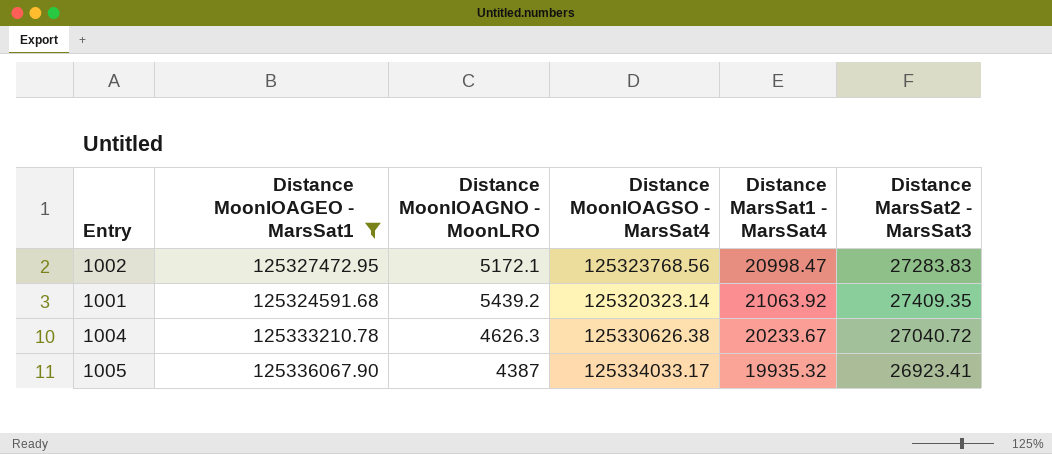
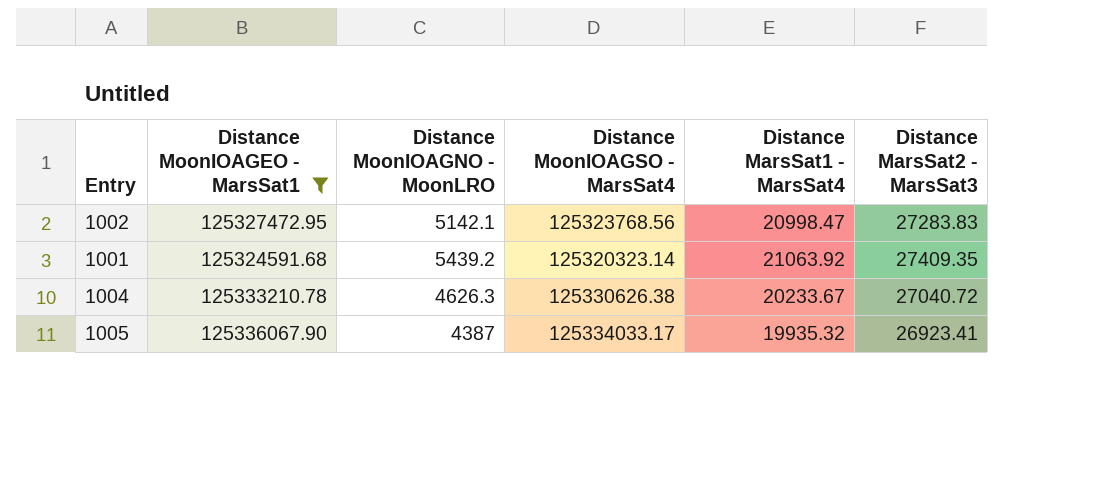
1002 | Distance MoonIOAGNO - MoonLRO: 5172.1 -> 5142.1

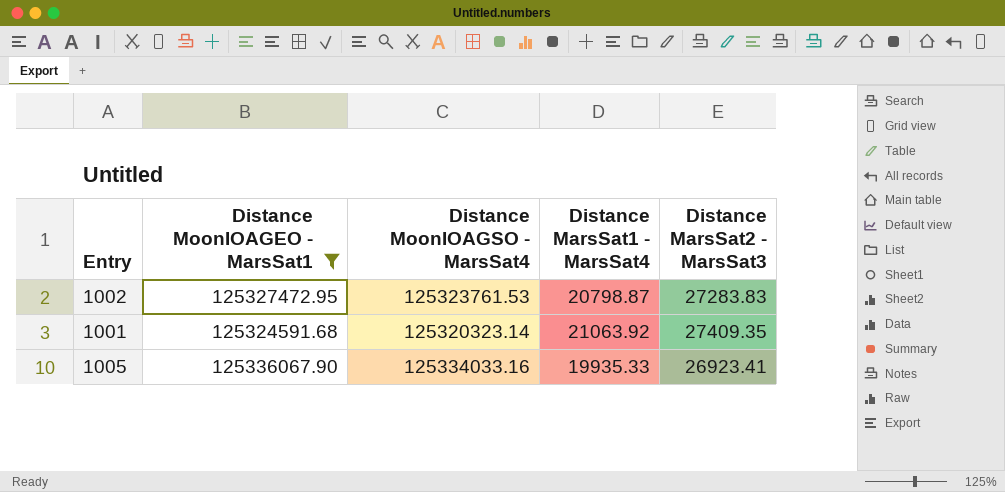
column Distance MoonIOAGNO - MoonLRO | position: 3 -> none
row 1004: 125333210.78 | 4626.3 | 125330626.38 | 20233.67 | 27040.72 -> none
1002 | Distance MoonIOAGSO - MarsSat4: 125323768.56 -> 125323761.53
1002 | Distance MarsSat1 - MarsSat4: 20998.47 -> 20798.87
1005 | Distance MoonIOAGSO - MarsSat4: 125334033.17 -> 125334033.16
1005 | Distance MarsSat1 - MarsSat4: 19935.32 -> 19935.33

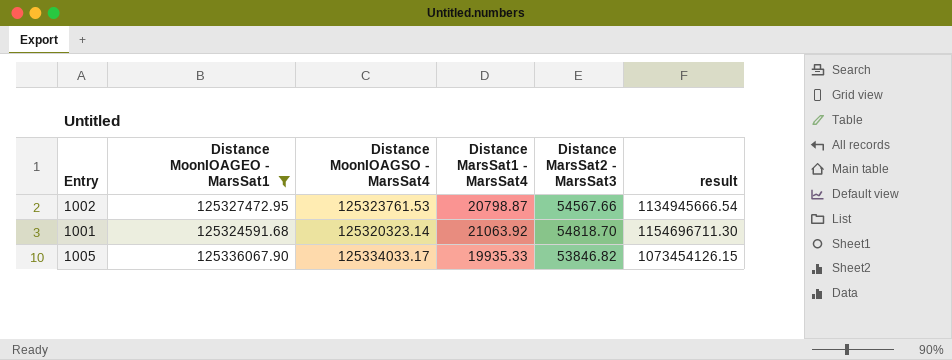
column result | formula: none -> [Distance MarsSat1 - MarsSat4] * [Distance MarsSat2 - MarsSat3]
1002 | Distance MarsSat2 - MarsSat3: 27283.83 -> 54567.66
1001 | Distance MarsSat2 - MarsSat3: 27409.35 -> 54818.70
1005 | Distance MoonIOAGSO - MarsSat4: 125334033.16 -> 125334033.17
1005 | Distance MarsSat2 - MarsSat3: 26923.41 -> 53846.82

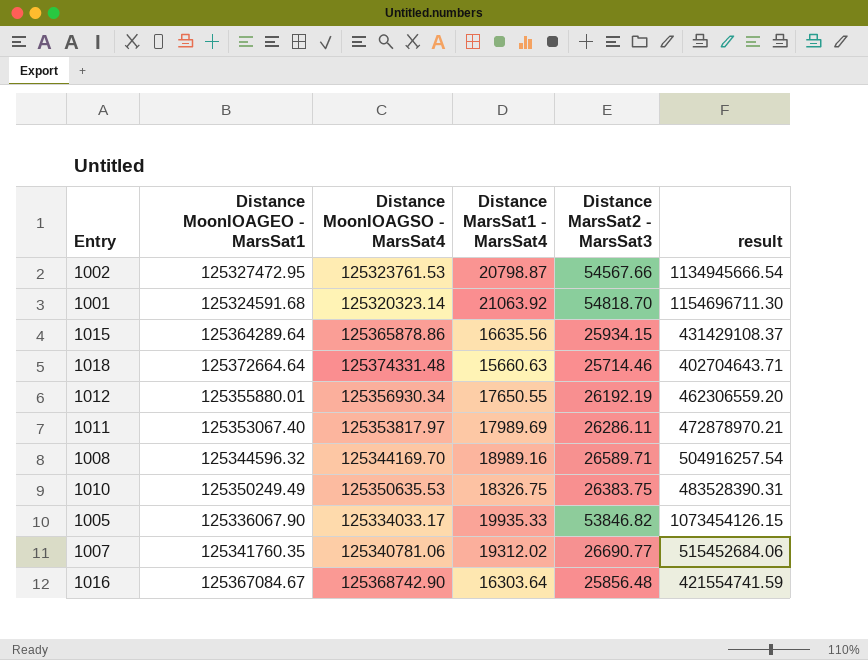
filter: Distance MoonIOAGEO - MarsSat1 <= 125336067.90 -> none

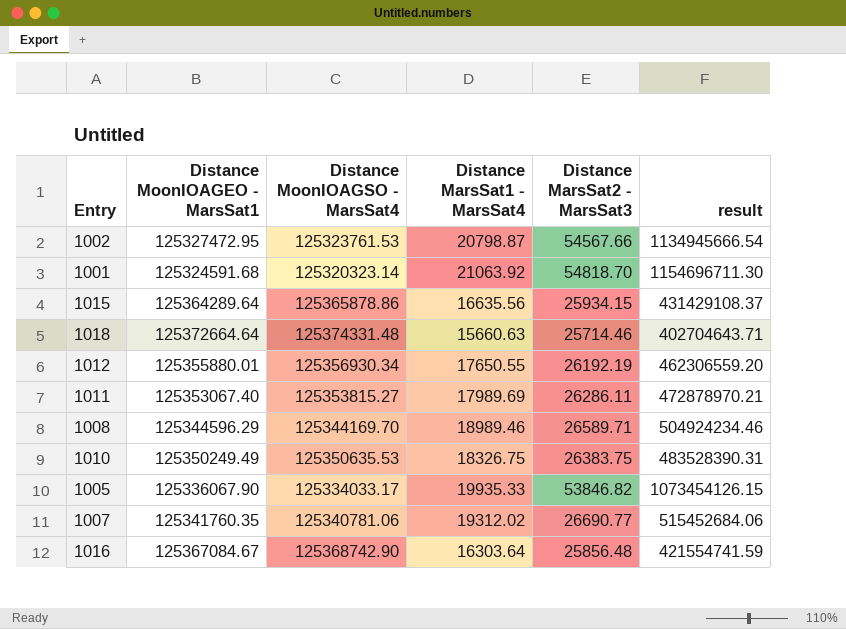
1011 | Distance MoonIOAGSO - MarsSat4: 125353817.97 -> 125353815.27
1008 | Distance MoonIOAGEO - MarsSat1: 125344596.32 -> 125344596.29
1008 | Distance MarsSat1 - MarsSat4: 18989.16 -> 18989.46
1008 | result: 504916257.54 -> 504924234.46

